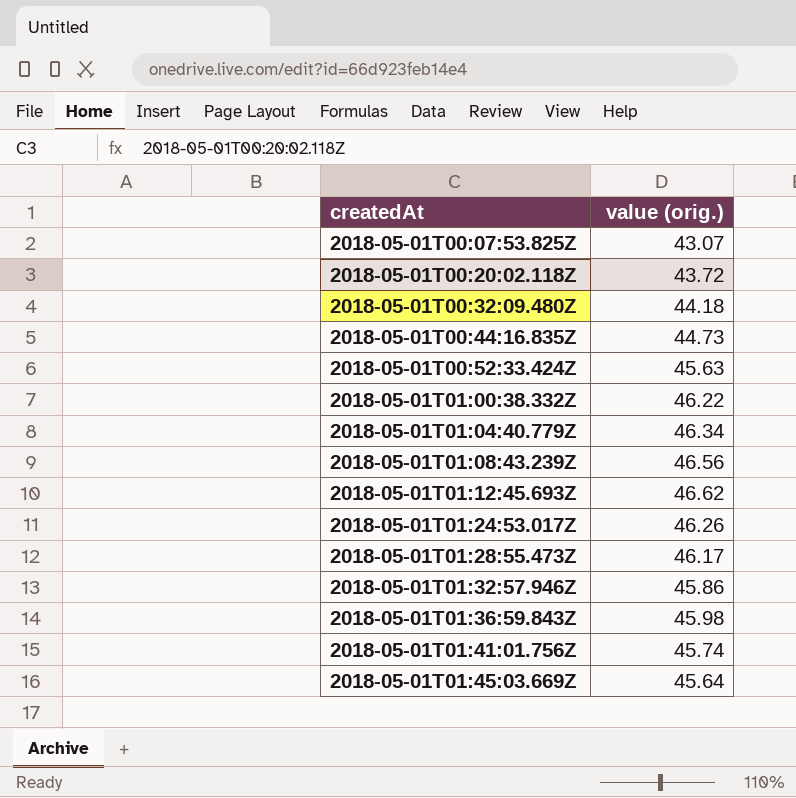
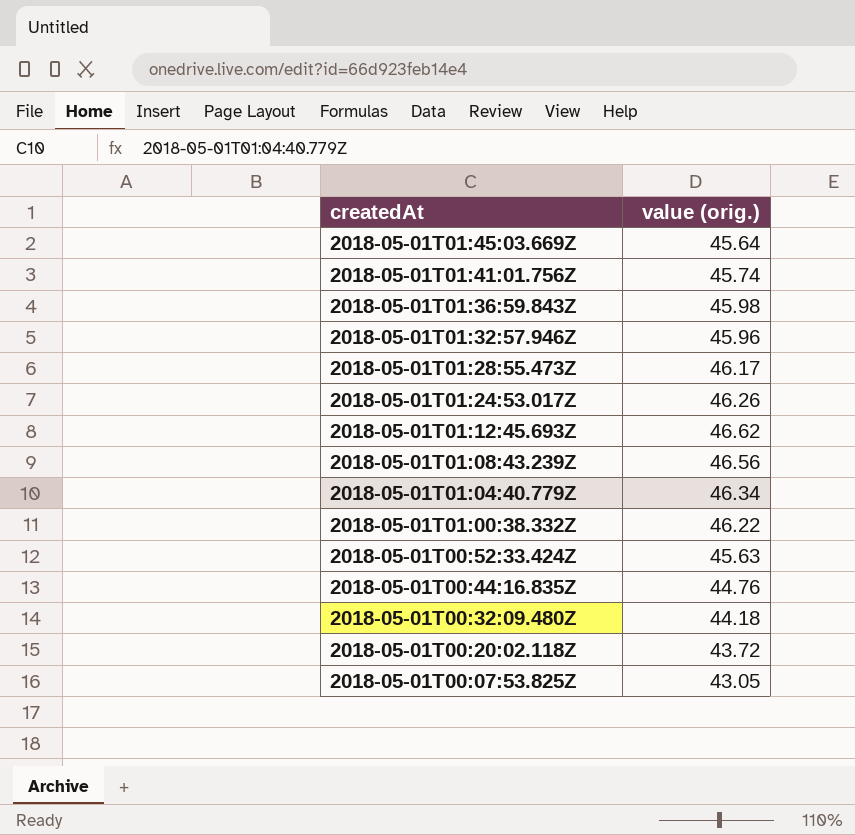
row order: createdAt ascending -> createdAt descending
2018-05-01T01:32:57.946Z | value (orig.): 45.86 -> 45.96
2018-05-01T00:44:16.835Z | value (orig.): 44.73 -> 44.76
2018-05-01T00:07:53.825Z | value (orig.): 43.07 -> 43.05

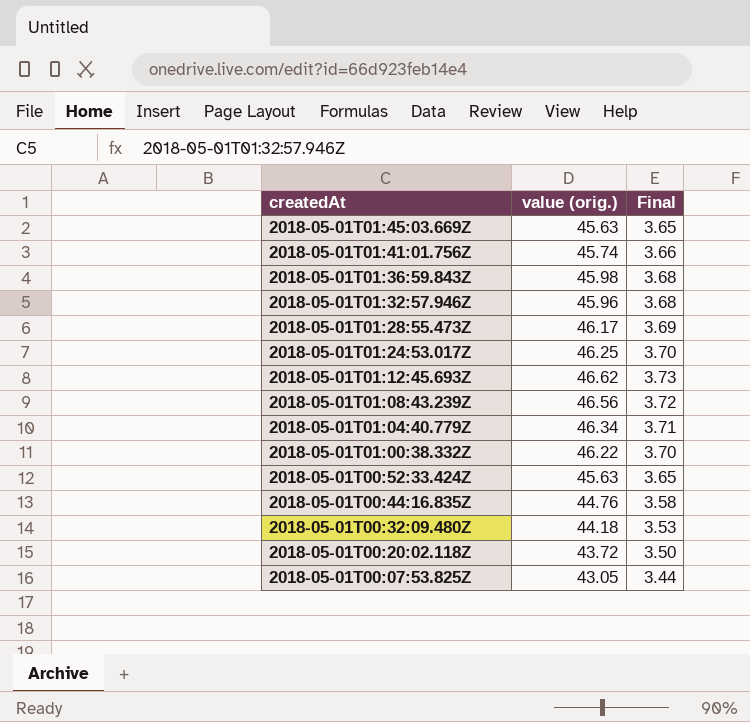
column Final | formula: none -> [value (orig.)] * 0.08
2018-05-01T01:45:03.669Z | value (orig.): 45.64 -> 45.63
2018-05-01T01:24:53.017Z | value (orig.): 46.26 -> 46.25

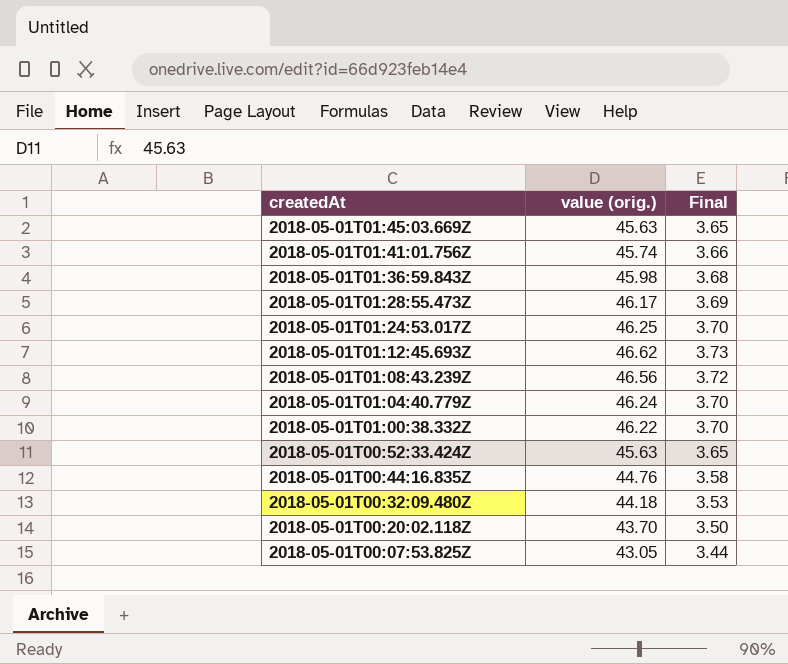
row 2018-05-01T01:32:57.946Z: 45.96 | 3.68 -> none
2018-05-01T01:04:40.779Z | value (orig.): 46.34 -> 46.24
2018-05-01T01:04:40.779Z | Final: 3.71 -> 3.70
2018-05-01T00:20:02.118Z | value (orig.): 43.72 -> 43.70

